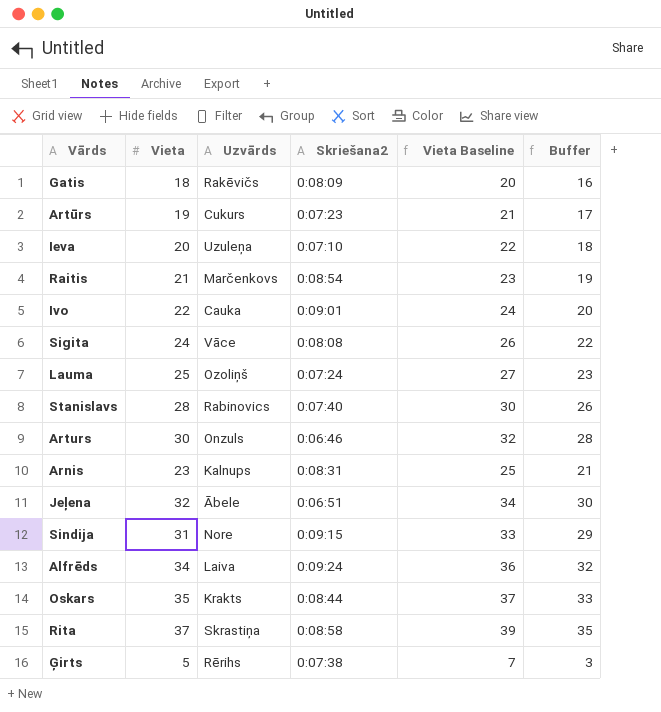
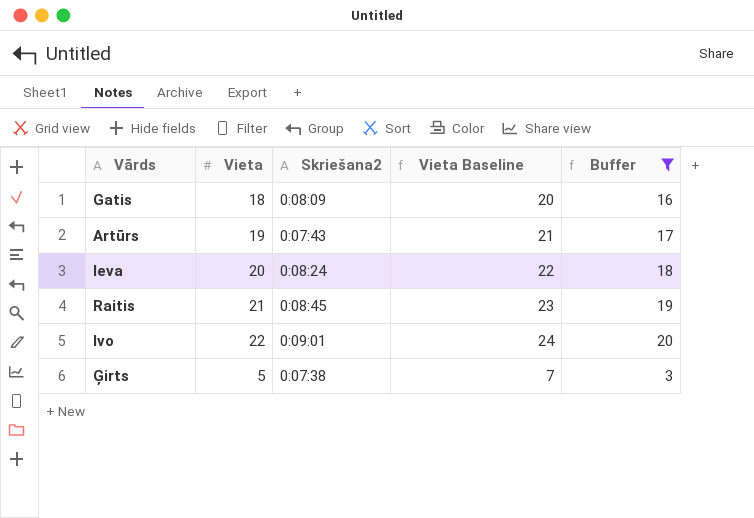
filter: none -> Buffer <= 20
column Uzvārds | position: 3 -> none
Artūrs | Skriešana2: 0:07:23 -> 0:07:43
Ieva | Skriešana2: 0:07:10 -> 0:08:24
Raitis | Skriešana2: 0:08:54 -> 0:08:45

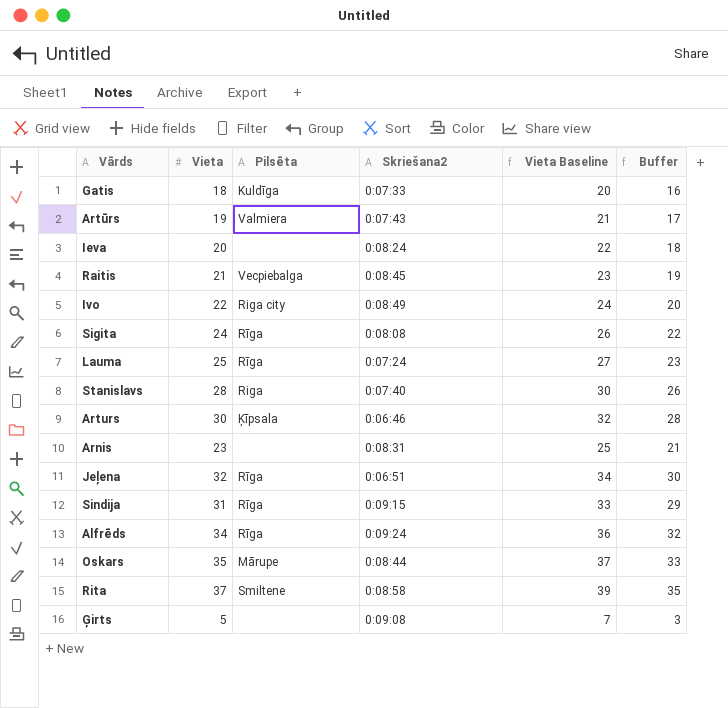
filter: Buffer <= 20 -> none
column Pilsēta | position: none -> 3
Gatis | Skriešana2: 0:08:09 -> 0:07:33
Ivo | Skriešana2: 0:09:01 -> 0:08:49
Ģirts | Skriešana2: 0:07:38 -> 0:09:08

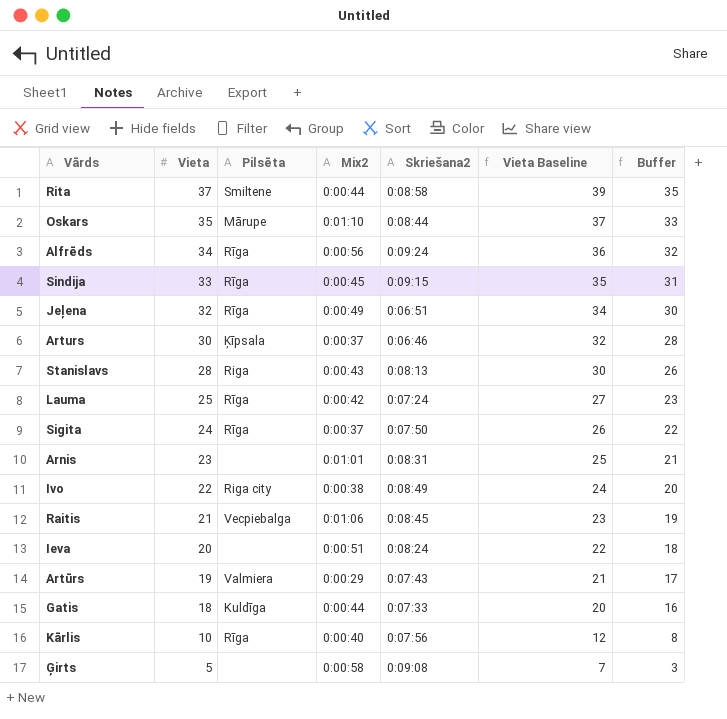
row order: none -> Vieta descending
column Mix2 | position: none -> 4
Sindija | Vieta: 31 -> 33
Sindija | Vieta Baseline: 33 -> 35
Sindija | Buffer: 29 -> 31
Stanislavs | Skriešana2: 0:07:40 -> 0:08:13
Sigita | Skriešana2: 0:08:08 -> 0:07:50
row Kārlis: none -> 10 | Rīga | 0:00:40 | 0:07:56 | 12 | 8

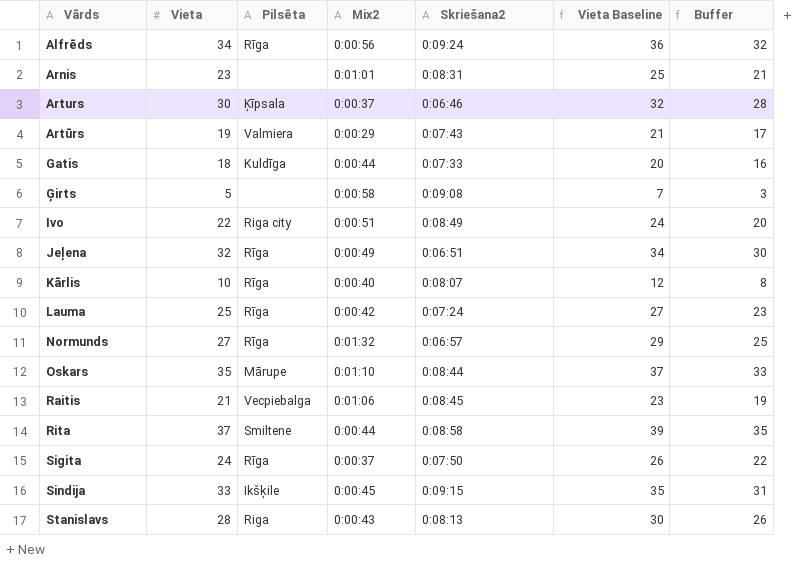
row order: Vieta descending -> Vārds ascending
row Ieva: 20 | none | 0:00:51 | 0:08:24 | 22 | 18 -> none
Ivo | Mix2: 0:00:38 -> 0:00:51
Kārlis | Skriešana2: 0:07:56 -> 0:08:07
row Normunds: none -> 27 | Rīga | 0:01:32 | 0:06:57 | 29 | 25
Sindija | Pilsēta: Rīga -> Ikšķile

